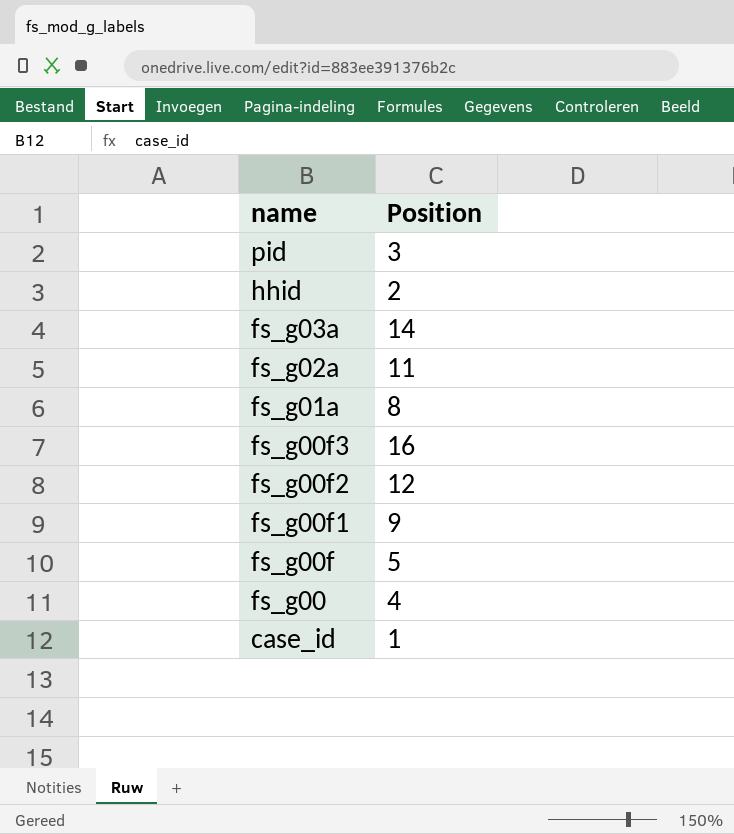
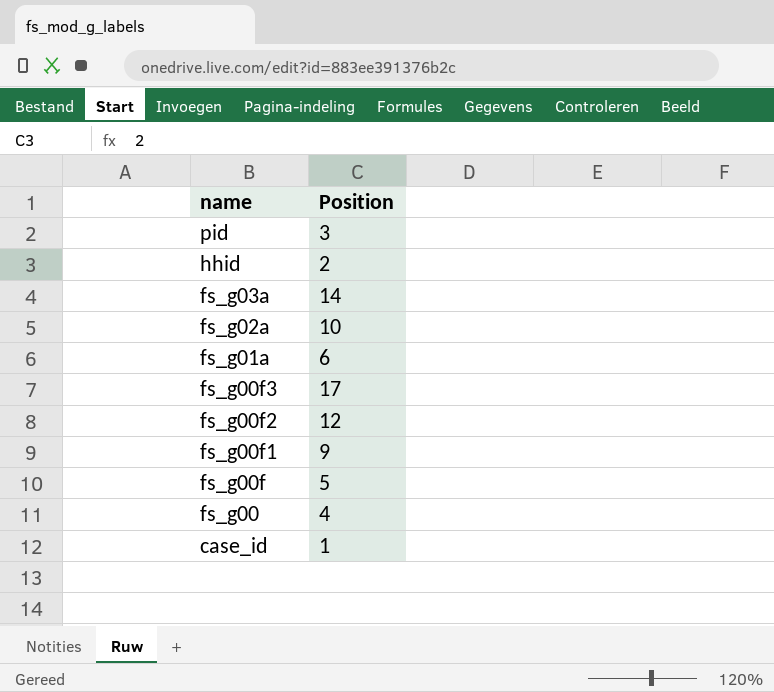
fs_g02a | Position: 11 -> 10
fs_g01a | Position: 8 -> 6
fs_g00f3 | Position: 16 -> 17

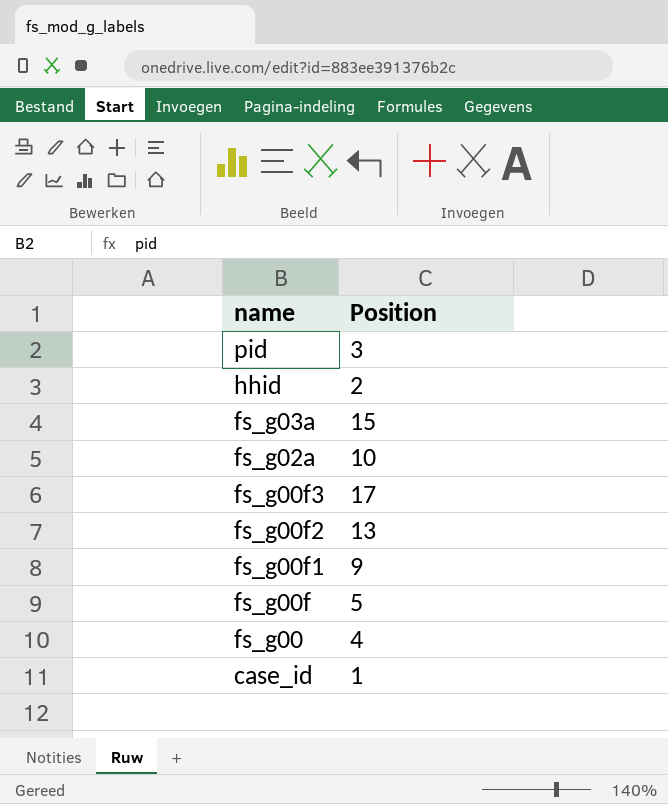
row fs_g01a: 6 -> none
fs_g03a | Position: 14 -> 15
fs_g00f2 | Position: 12 -> 13

